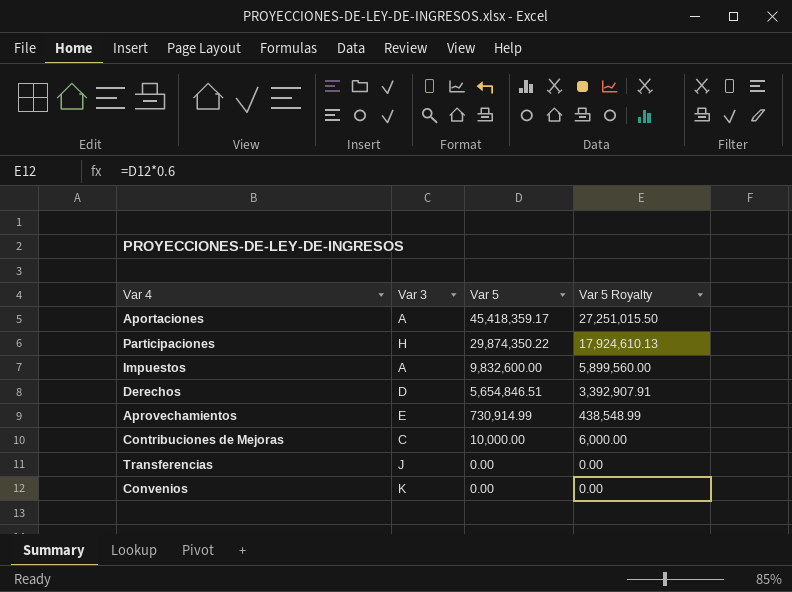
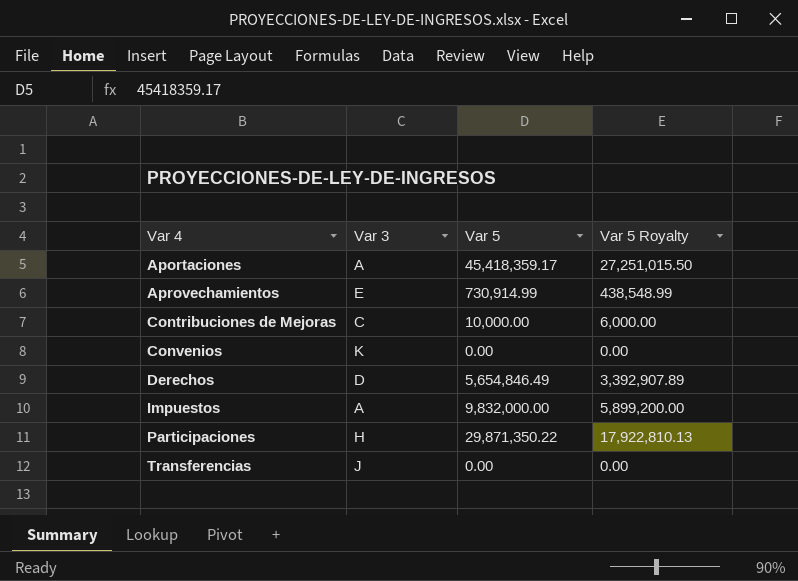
row order: Var 5 descending -> Var 4 ascending
Derechos | Var 5: 5,654,846.51 -> 5,654,846.49
Derechos | Var 5 Royalty: 3,392,907.91 -> 3,392,907.89
Impuestos | Var 5: 9,832,600.00 -> 9,832,000.00
Impuestos | Var 5 Royalty: 5,899,560.00 -> 5,899,200.00
Participaciones | Var 5: 29,874,350.22 -> 29,871,350.22
Participaciones | Var 5 Royalty: 17,924,610.13 -> 17,922,810.13

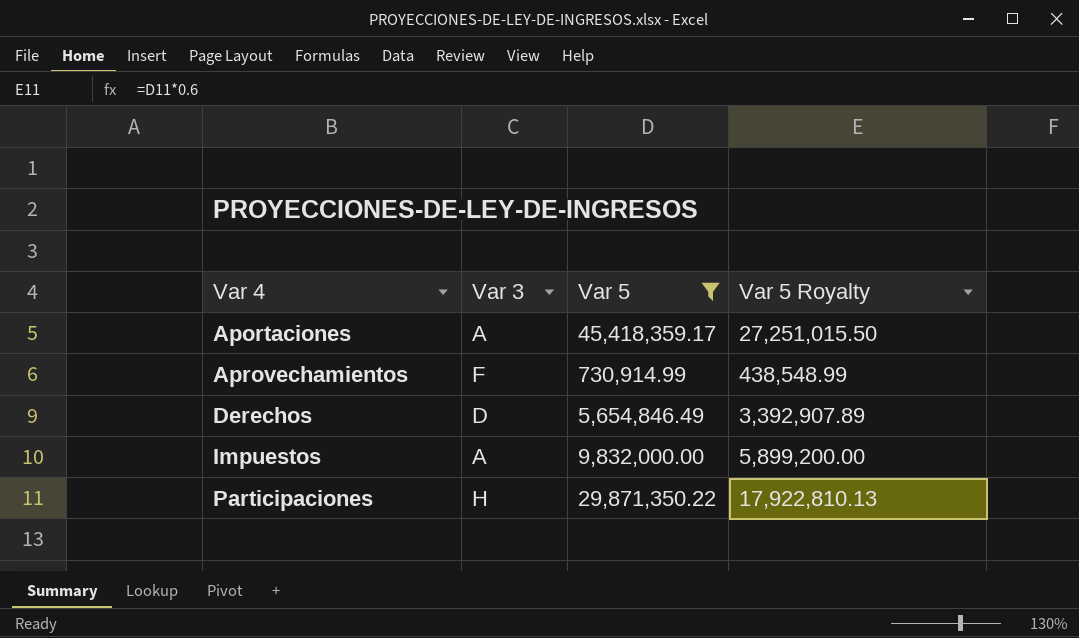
filter: none -> Var 5 >= 730,914.99
Aprovechamientos | Var 3: E -> F

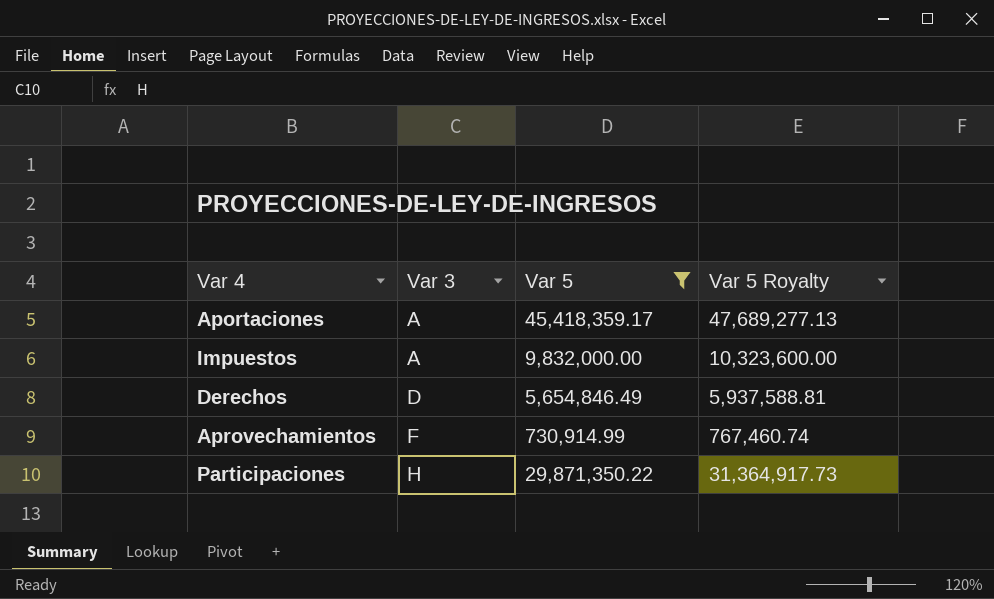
row order: Var 4 ascending -> Var 3 ascending
column Var 5 Royalty | formula: [Var 5] * 0.6 -> [Var 5] * 1.05

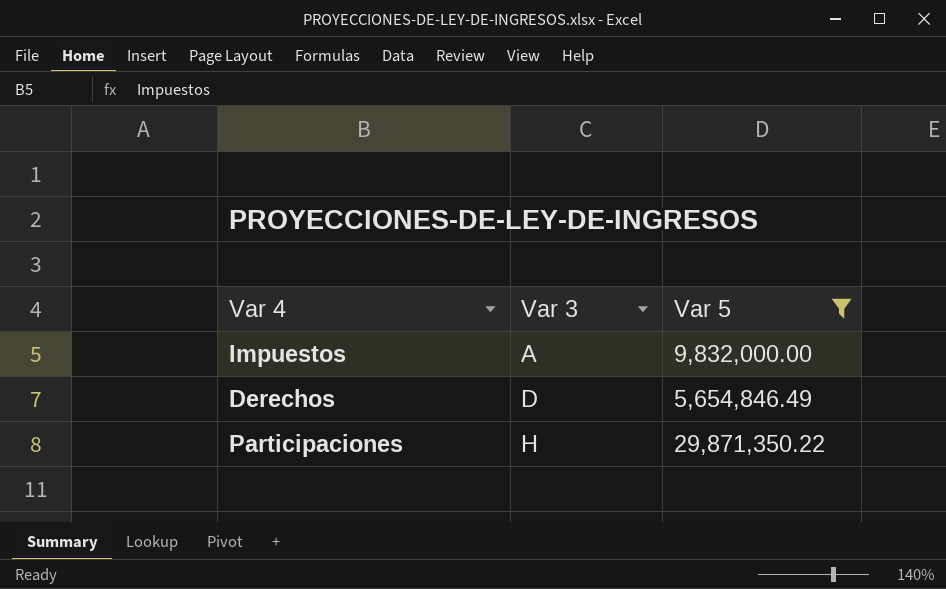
column Var 5 Royalty | formula: [Var 5] * 1.05 -> none
row Aportaciones: A | 45,418,359.17 | 47,689,277.13 -> none
row Aprovechamientos: F | 730,914.99 | 767,460.74 -> none

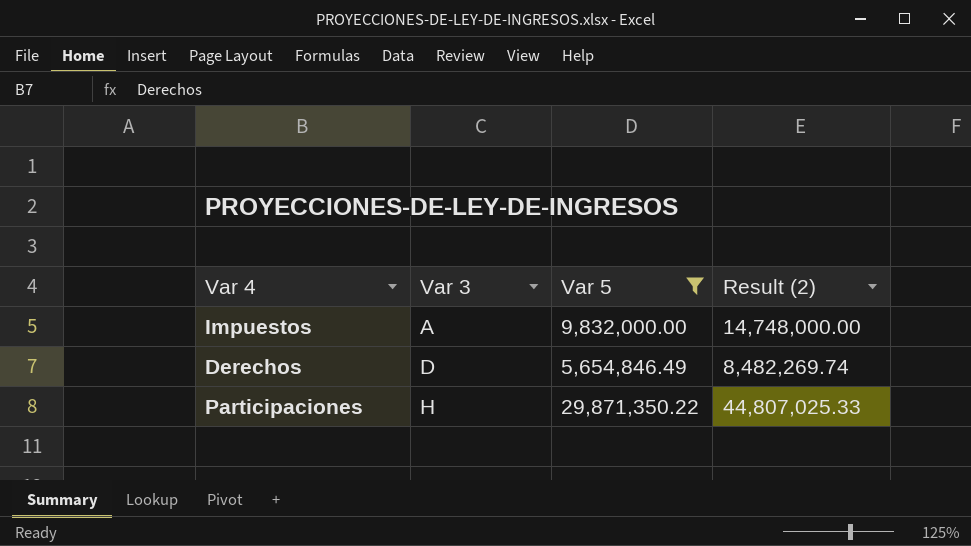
column Result (2) | formula: none -> [Var 5] * 1.5

